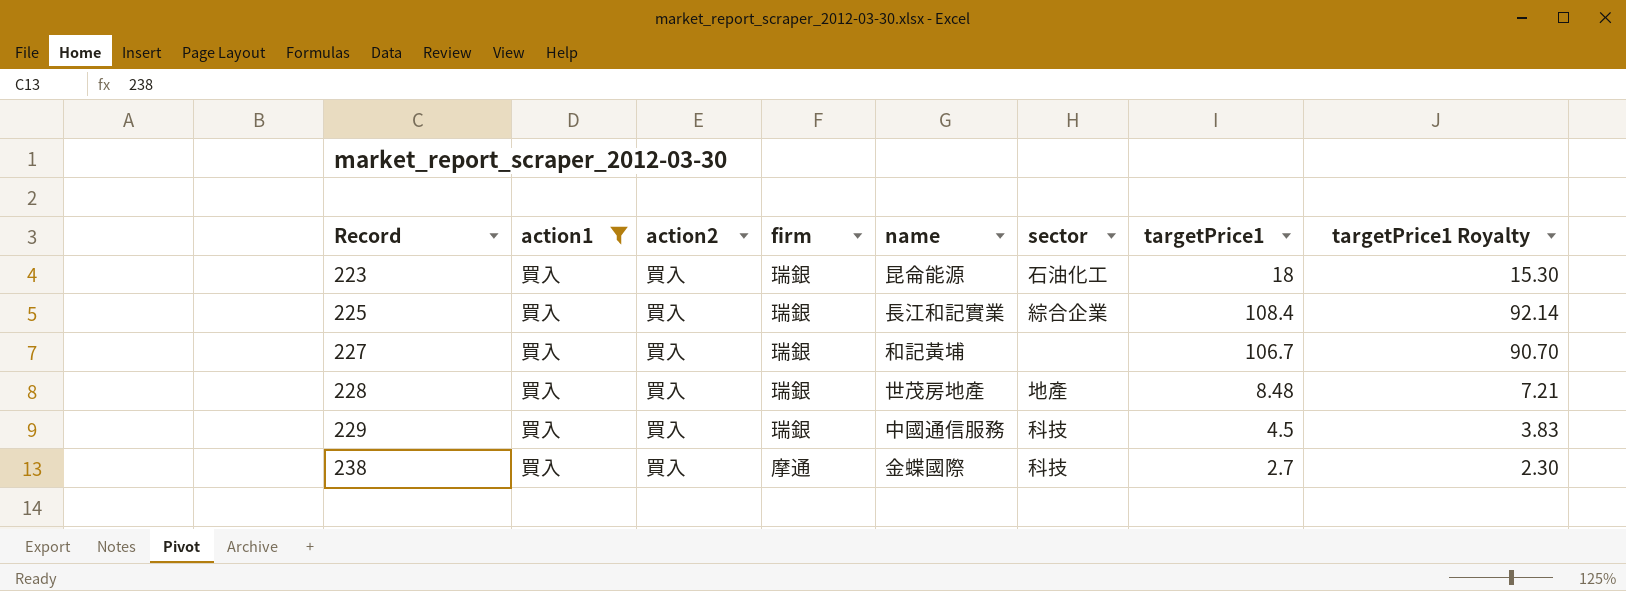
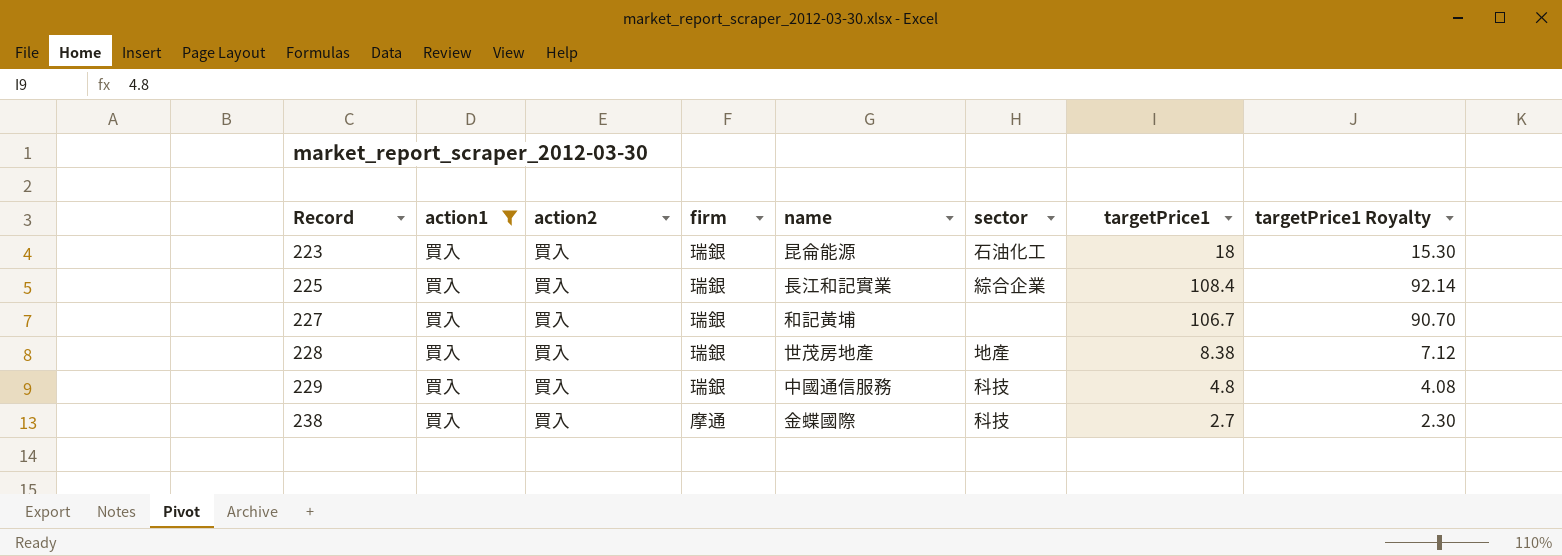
228 | targetPrice1: 8.48 -> 8.38
228 | targetPrice1 Royalty: 7.21 -> 7.12
229 | targetPrice1: 4.5 -> 4.8
229 | targetPrice1 Royalty: 3.83 -> 4.08

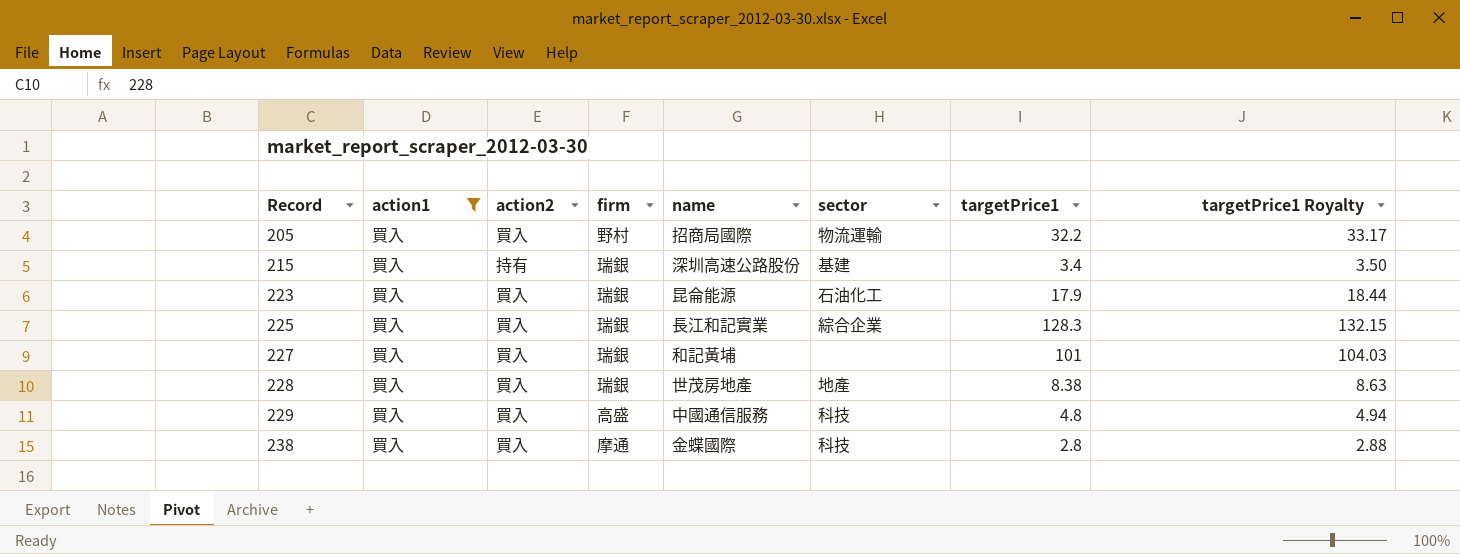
column targetPrice1 Royalty | formula: [targetPrice1] * 0.85 -> [targetPrice1] * 1.03
row 205: none -> 買入 | 買入 | 野村 | 招商局國際 | 物流運輸 | 32.2 | 33.17
row 215: none -> 買入 | 持有 | 瑞銀 | 深圳高速公路股份 | 基建 | 3.4 | 3.50
223 | targetPrice1: 18 -> 17.9
225 | targetPrice1: 108.4 -> 128.3
227 | targetPrice1: 106.7 -> 101
229 | firm: 瑞銀 -> 高盛
238 | targetPrice1: 2.7 -> 2.8

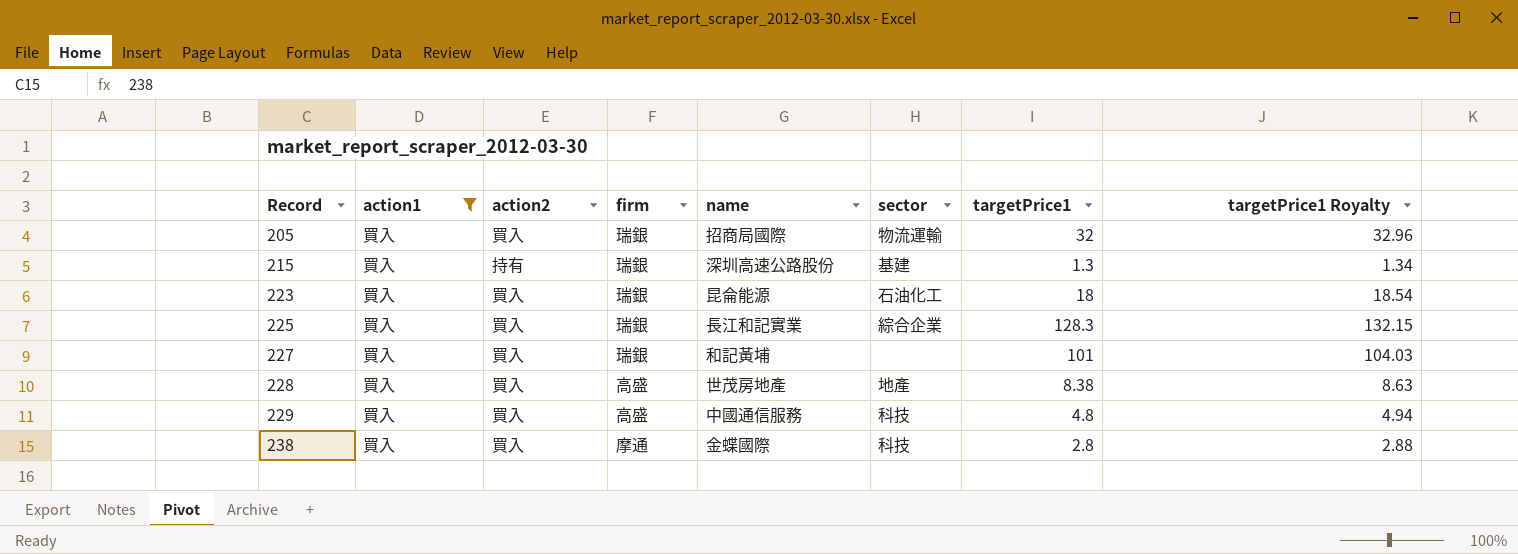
205 | firm: 野村 -> 瑞銀
205 | targetPrice1: 32.2 -> 32
205 | targetPrice1 Royalty: 33.17 -> 32.96
215 | targetPrice1: 3.4 -> 1.3
215 | targetPrice1 Royalty: 3.50 -> 1.34
223 | targetPrice1: 17.9 -> 18
223 | targetPrice1 Royalty: 18.44 -> 18.54
228 | firm: 瑞銀 -> 高盛

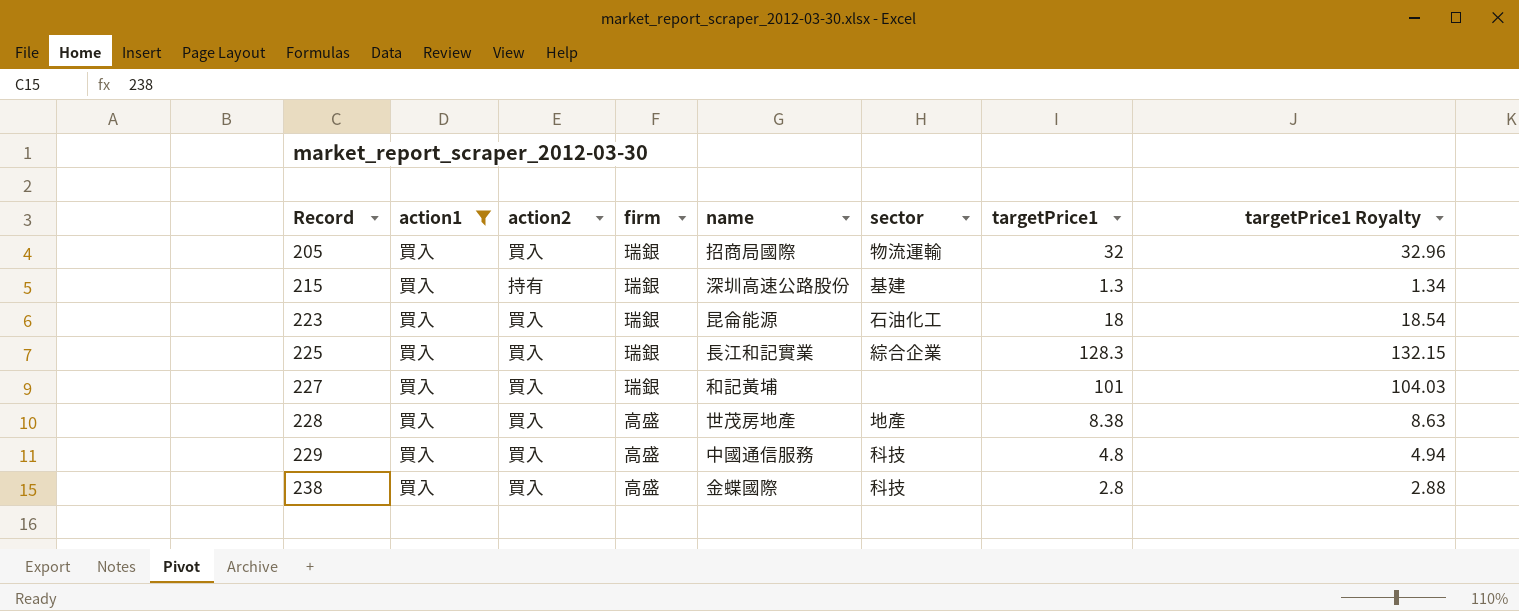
238 | firm: 摩通 -> 高盛

